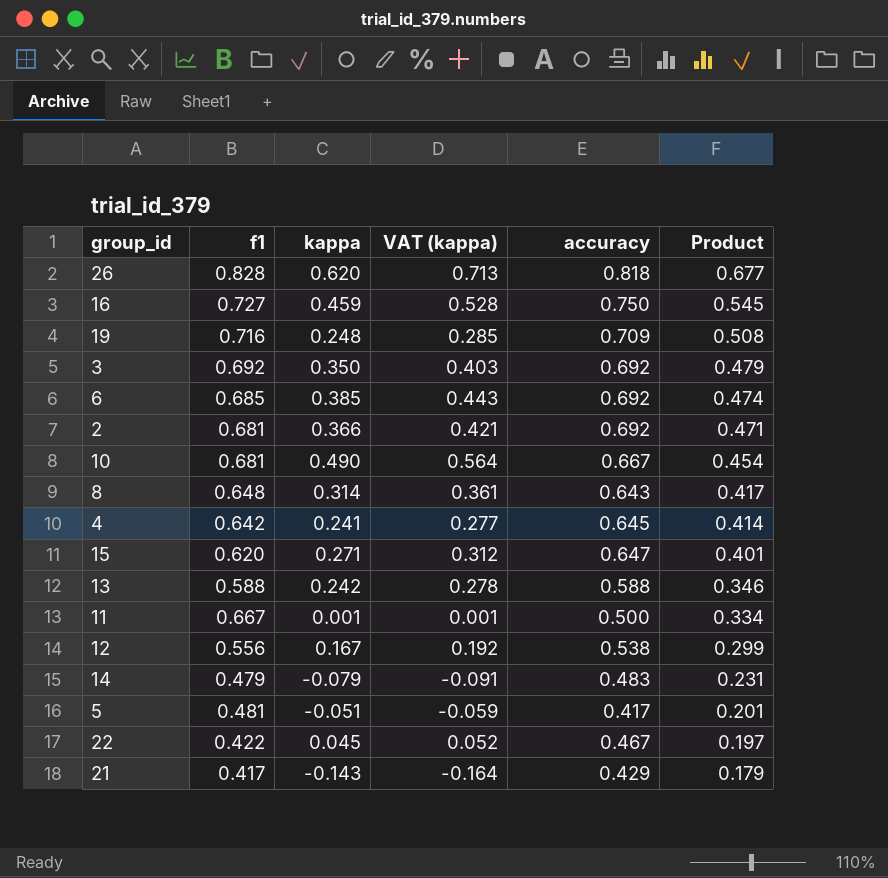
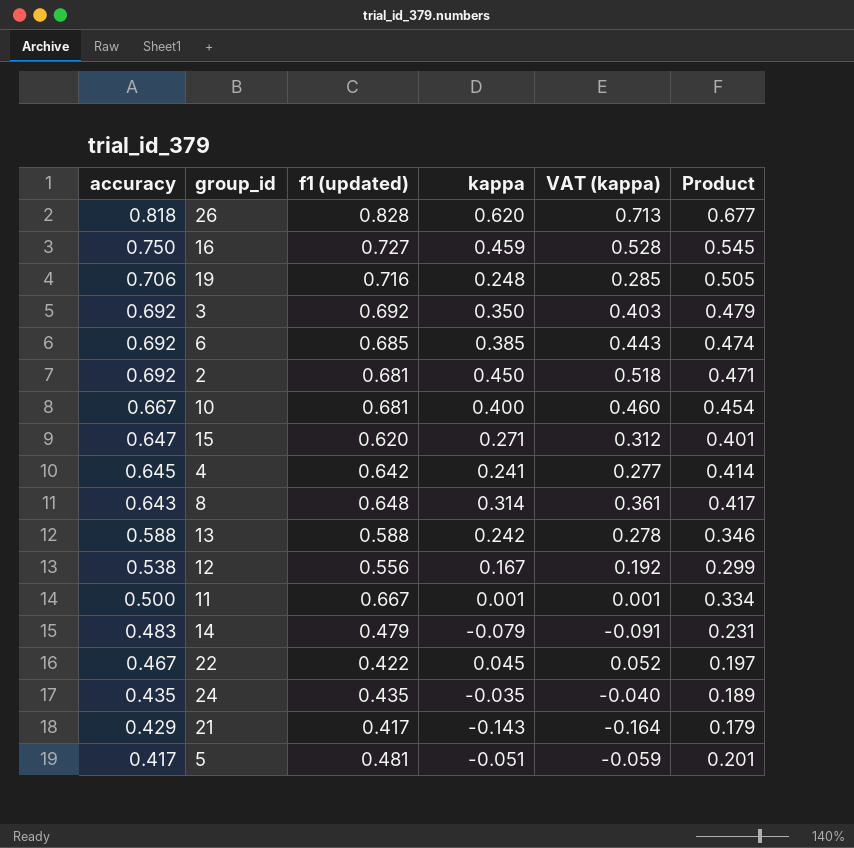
row order: Product descending -> accuracy descending
column accuracy | position: 5 -> 1
column name: f1 -> f1 (updated)
19 | accuracy: 0.709 -> 0.706
19 | Product: 0.508 -> 0.505
2 | kappa: 0.366 -> 0.450
2 | VAT (kappa): 0.421 -> 0.518
10 | kappa: 0.490 -> 0.400
10 | VAT (kappa): 0.564 -> 0.460
row 24: none -> 0.435 | 0.435 | -0.035 | -0.040 | 0.189

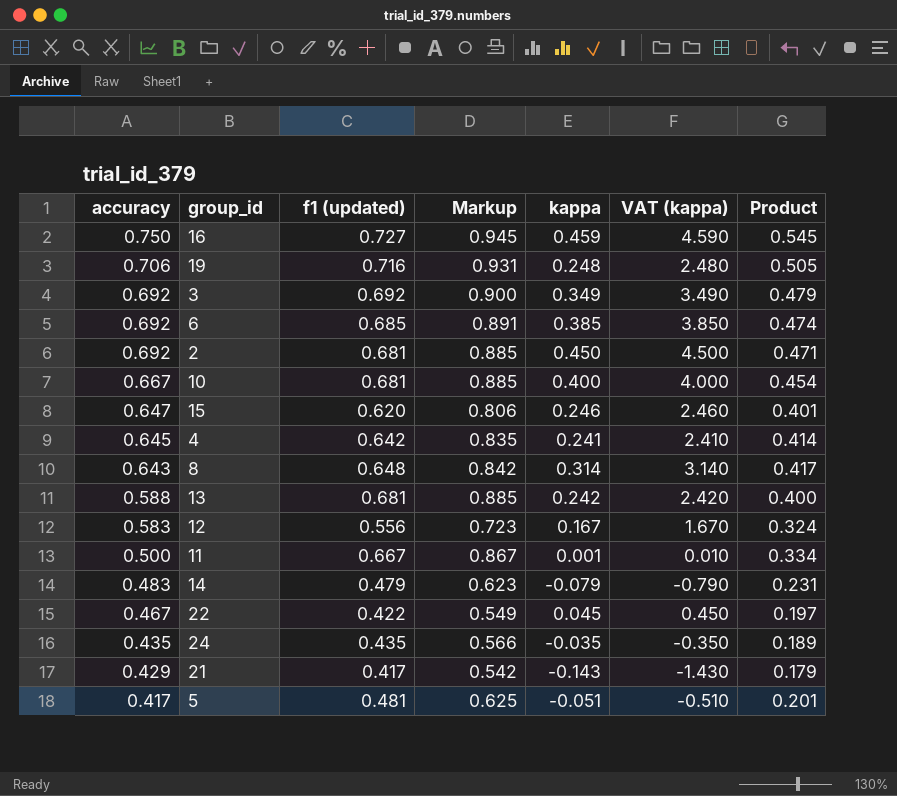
column Markup | formula: none -> [f1 (updated)] * 1.3
column VAT (kappa) | formula: [kappa] * 1.15 -> [kappa] * 10
row 26: 0.818 | 0.828 | 0.620 | 0.713 | 0.677 -> none
3 | kappa: 0.350 -> 0.349
15 | kappa: 0.271 -> 0.246
13 | f1 (updated): 0.588 -> 0.681
13 | Product: 0.346 -> 0.400
12 | accuracy: 0.538 -> 0.583
12 | Product: 0.299 -> 0.324

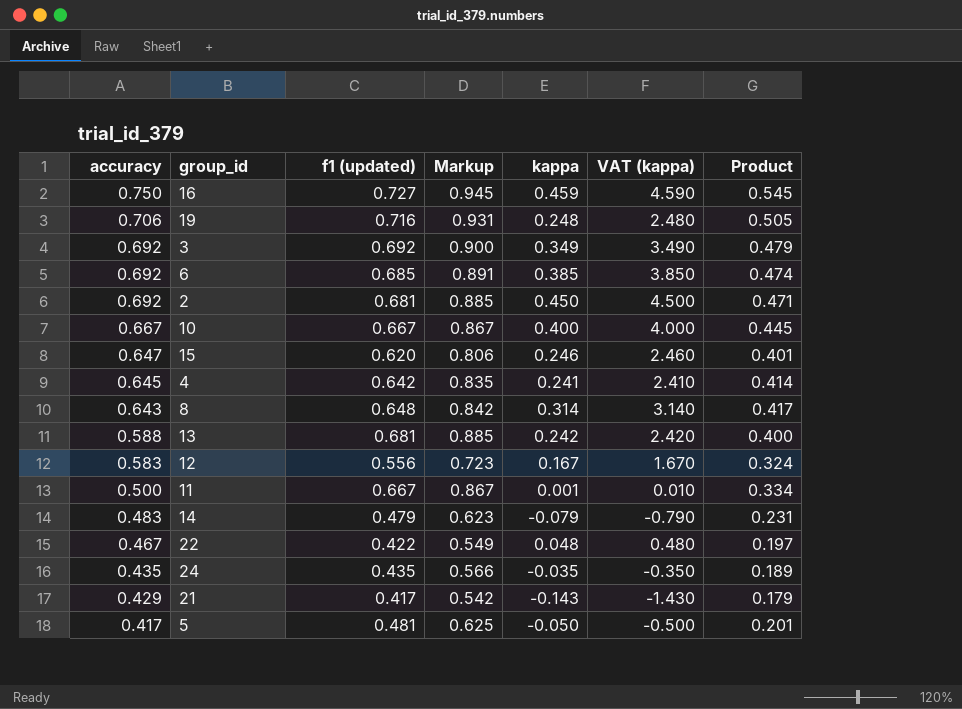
10 | f1 (updated): 0.681 -> 0.667
10 | Markup: 0.885 -> 0.867
10 | Product: 0.454 -> 0.445
22 | kappa: 0.045 -> 0.048
22 | VAT (kappa): 0.450 -> 0.480
5 | kappa: -0.051 -> -0.050
5 | VAT (kappa): -0.510 -> -0.500

